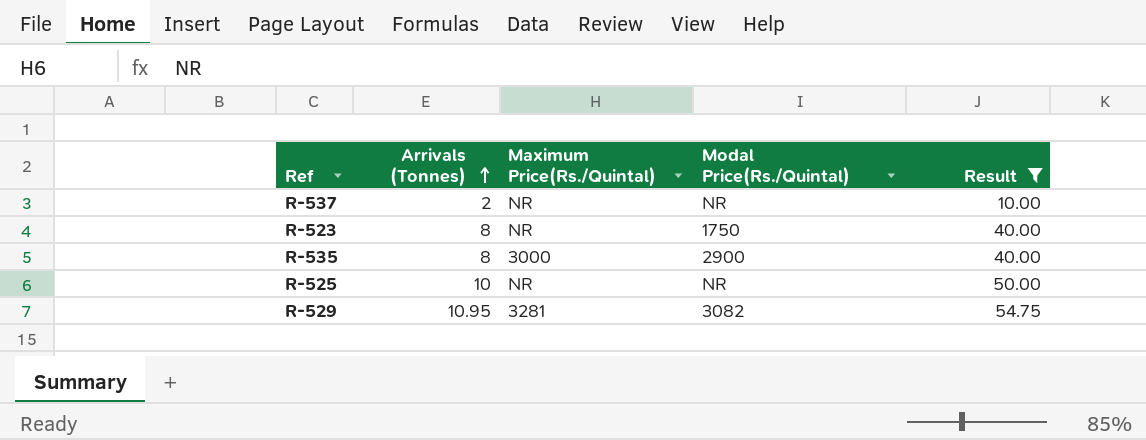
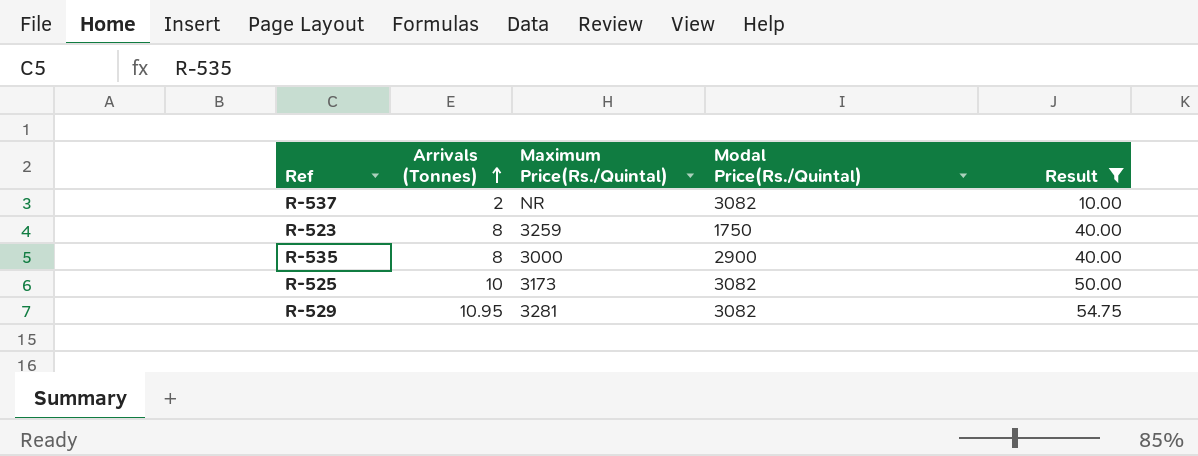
R-537 | Modal Price(Rs./Quintal): NR -> 3082
R-523 | Maximum Price(Rs./Quintal): NR -> 3259
R-525 | Maximum Price(Rs./Quintal): NR -> 3173
R-525 | Modal Price(Rs./Quintal): NR -> 3082

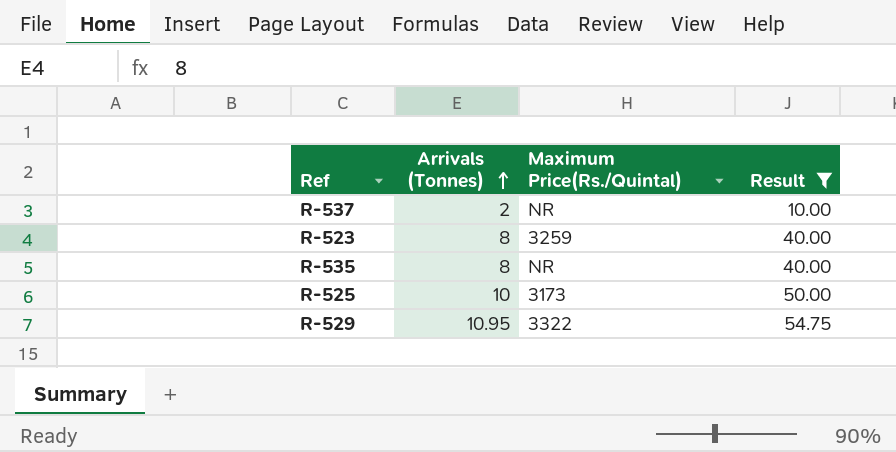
column Modal Price(Rs./Quintal) | position: 4 -> none
R-535 | Maximum Price(Rs./Quintal): 3000 -> NR
R-529 | Maximum Price(Rs./Quintal): 3281 -> 3322

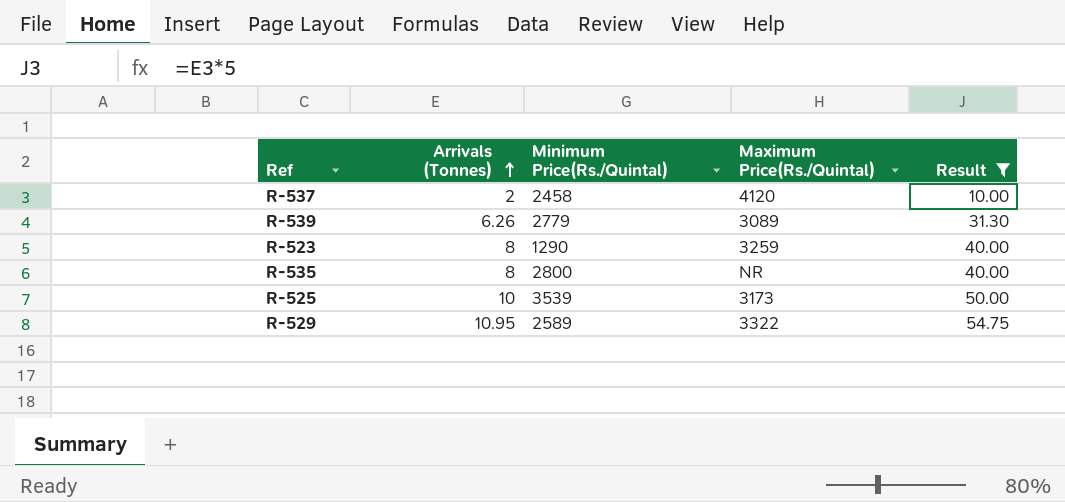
column Minimum Price(Rs./Quintal) | position: none -> 3
R-537 | Maximum Price(Rs./Quintal): NR -> 4120
row R-539: none -> 6.26 | 2779 | 3089 | 31.30

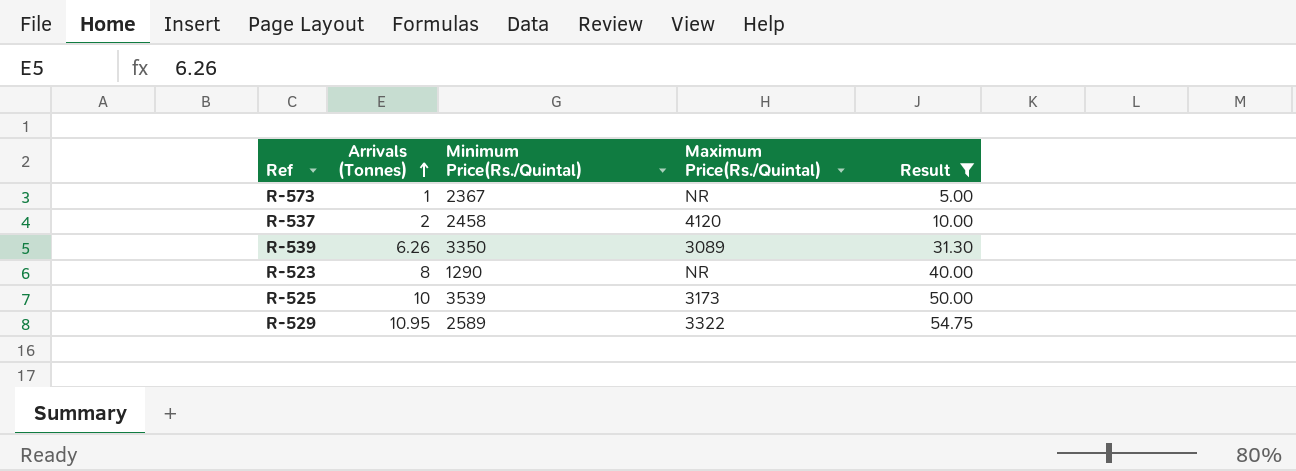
row R-535: 8 | 2800 | NR | 40.00 -> none
row R-573: none -> 1 | 2367 | NR | 5.00
R-539 | Minimum Price(Rs./Quintal): 2779 -> 3350
R-523 | Maximum Price(Rs./Quintal): 3259 -> NR

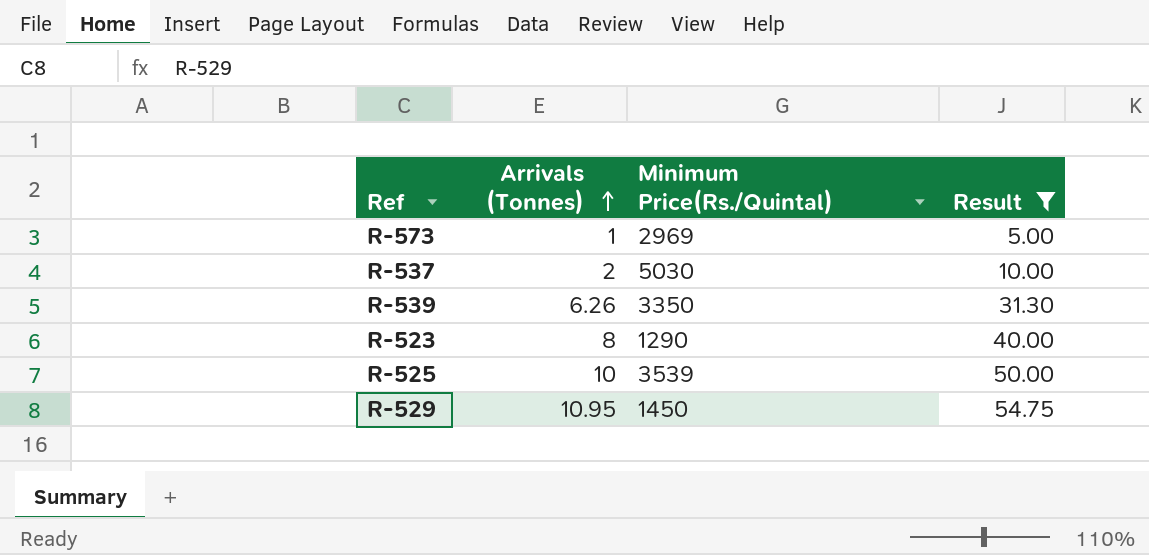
column Maximum Price(Rs./Quintal) | position: 4 -> none
R-573 | Minimum Price(Rs./Quintal): 2367 -> 2969
R-537 | Minimum Price(Rs./Quintal): 2458 -> 5030
R-529 | Minimum Price(Rs./Quintal): 2589 -> 1450

